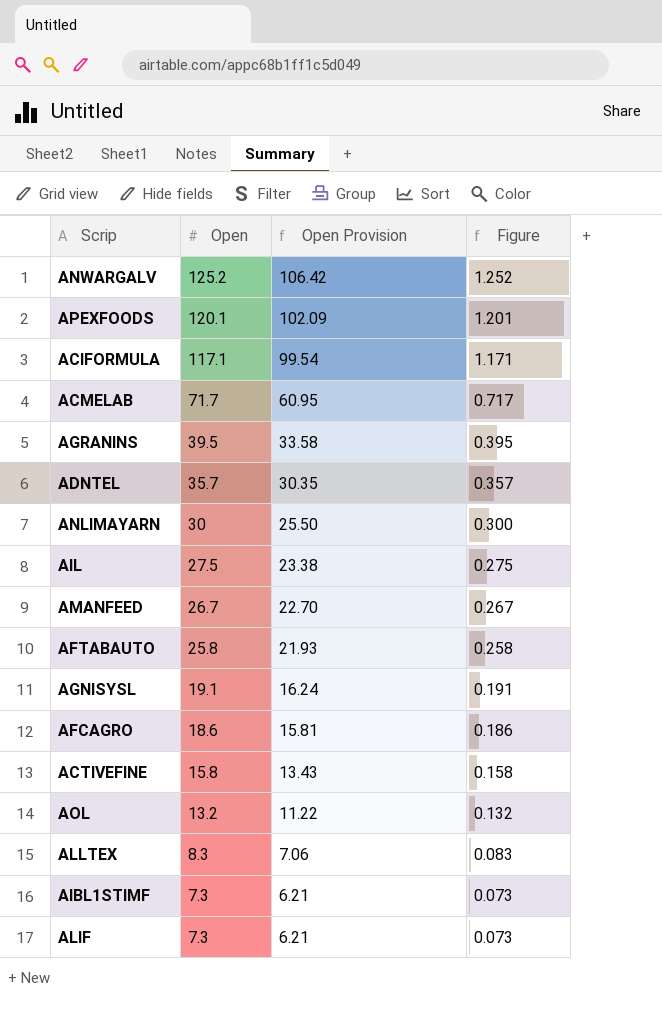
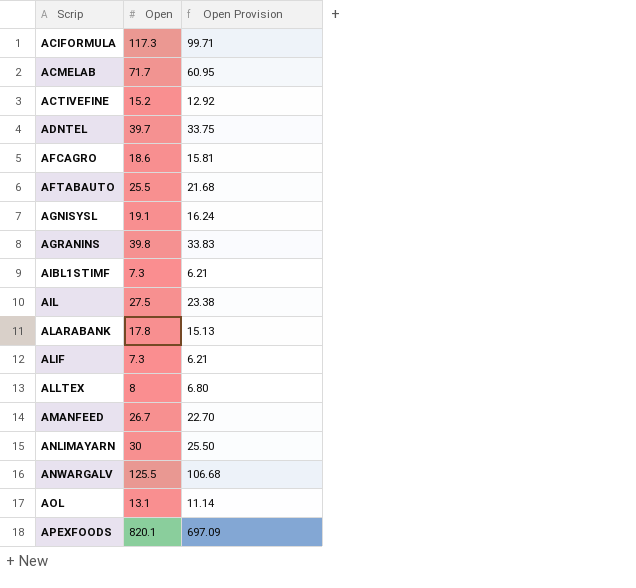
row order: Open descending -> Scrip ascending
column Figure | formula: [Open] * 0.01 -> none
ACIFORMULA | Open: 117.1 -> 117.3
ACIFORMULA | Open Provision: 99.54 -> 99.71
ACTIVEFINE | Open: 15.8 -> 15.2
ACTIVEFINE | Open Provision: 13.43 -> 12.92
ADNTEL | Open: 35.7 -> 39.7
ADNTEL | Open Provision: 30.35 -> 33.75
AFTABAUTO | Open: 25.8 -> 25.5
AFTABAUTO | Open Provision: 21.93 -> 21.68
AGRANINS | Open: 39.5 -> 39.8
AGRANINS | Open Provision: 33.58 -> 33.83
row ALARABANK: none -> 17.8 | 15.13
ALLTEX | Open: 8.3 -> 8
ALLTEX | Open Provision: 7.06 -> 6.80
ANWARGALV | Open: 125.2 -> 125.5
ANWARGALV | Open Provision: 106.42 -> 106.68
AOL | Open: 13.2 -> 13.1
AOL | Open Provision: 11.22 -> 11.14
APEXFOODS | Open: 120.1 -> 820.1
APEXFOODS | Open Provision: 102.09 -> 697.09

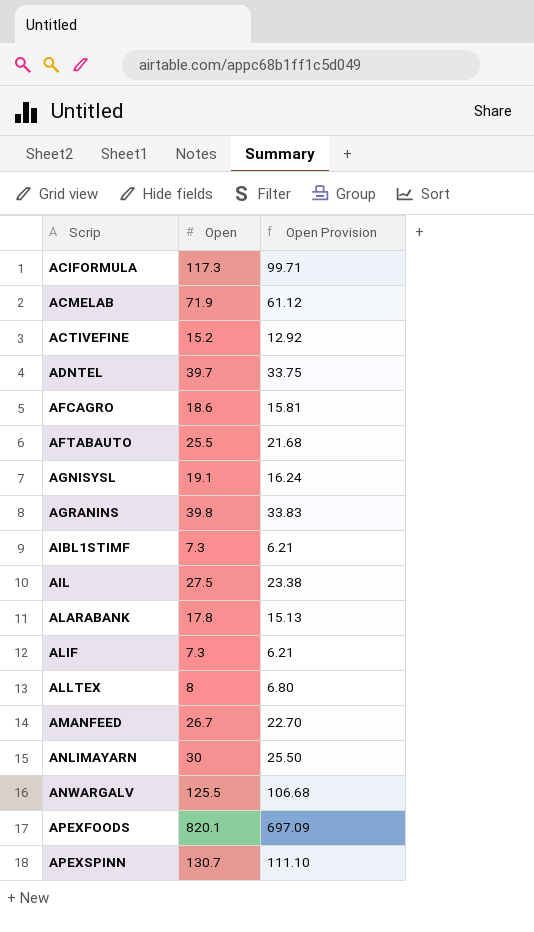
row AOL: 13.1 | 11.14 -> none
ACMELAB | Open: 71.7 -> 71.9
ACMELAB | Open Provision: 60.95 -> 61.12
row APEXSPINN: none -> 130.7 | 111.10

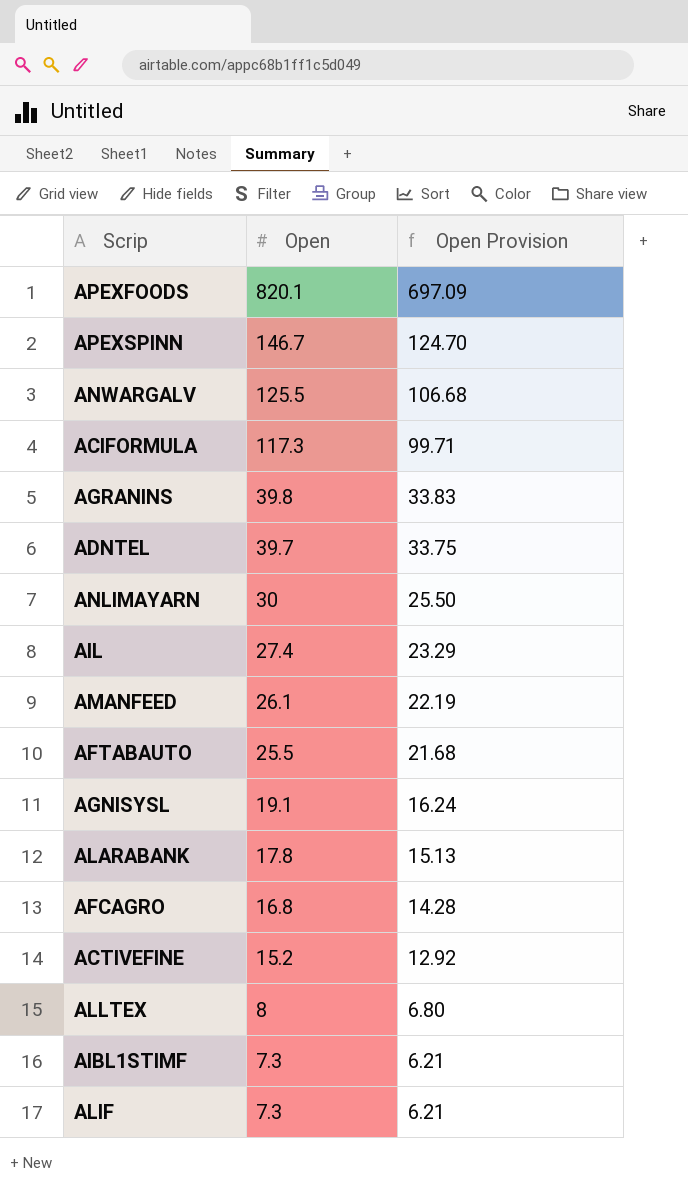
row order: Scrip ascending -> Open descending
row ACMELAB: 71.9 | 61.12 -> none
APEXSPINN | Open: 130.7 -> 146.7
APEXSPINN | Open Provision: 111.10 -> 124.70
AIL | Open: 27.5 -> 27.4
AIL | Open Provision: 23.38 -> 23.29
AMANFEED | Open: 26.7 -> 26.1
AMANFEED | Open Provision: 22.70 -> 22.19
AFCAGRO | Open: 18.6 -> 16.8
AFCAGRO | Open Provision: 15.81 -> 14.28

